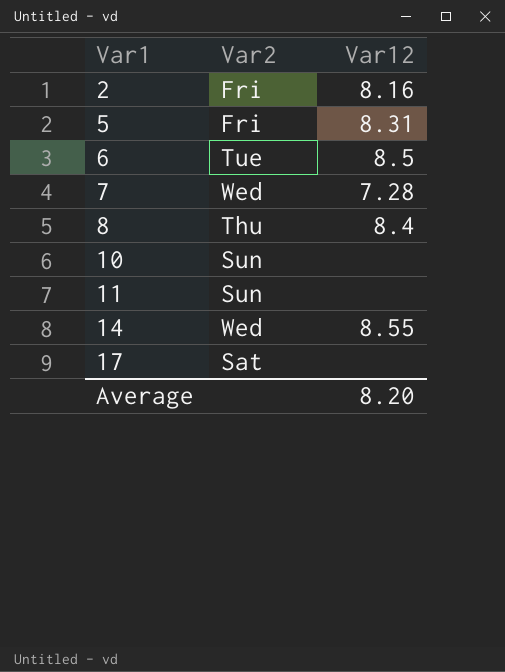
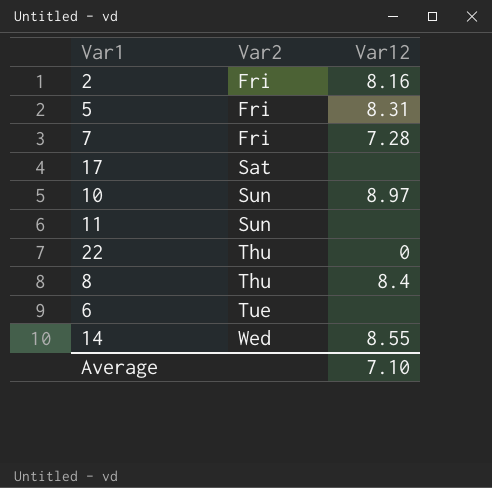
row order: Var1 ascending -> Var2 ascending
7 | Var2: Wed -> Fri
10 | Var12: none -> 8.97
row 22: none -> Thu | 0
6 | Var12: 8.5 -> none
Average | Var12: 8.20 -> 7.10

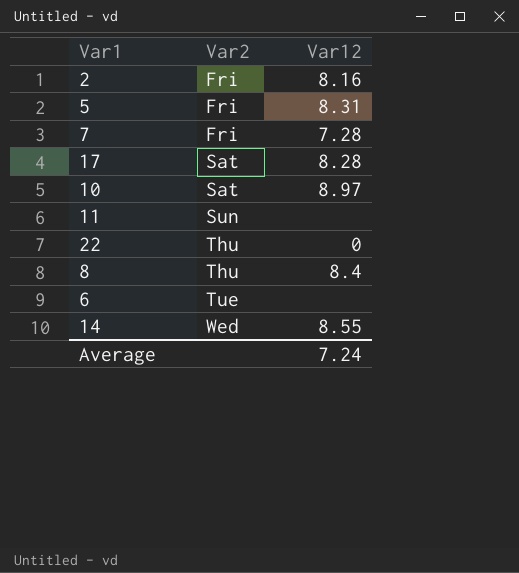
17 | Var12: none -> 8.28
10 | Var2: Sun -> Sat
Average | Var12: 7.10 -> 7.24

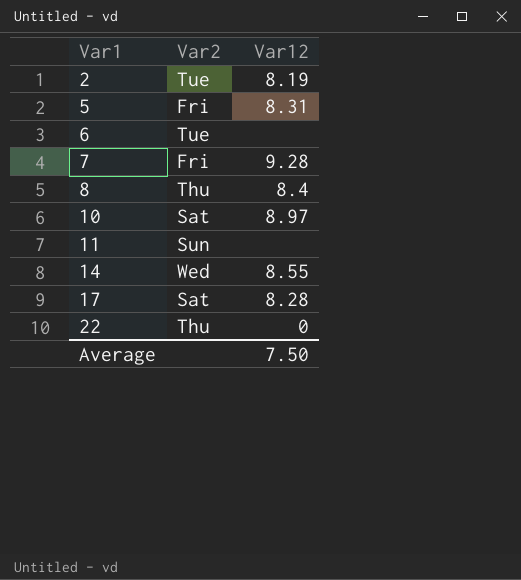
row order: Var2 ascending -> Var1 ascending
2 | Var2: Fri -> Tue
2 | Var12: 8.16 -> 8.19
7 | Var12: 7.28 -> 9.28
Average | Var12: 7.24 -> 7.50

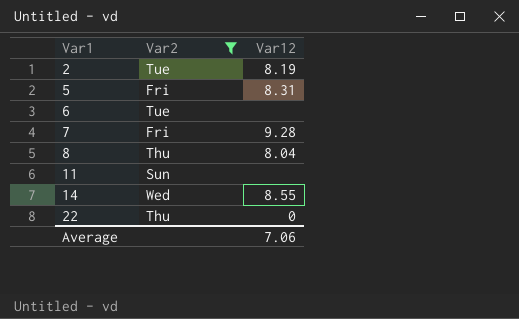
filter: none -> Var2 != Sat
8 | Var12: 8.4 -> 8.04
Average | Var12: 7.50 -> 7.06

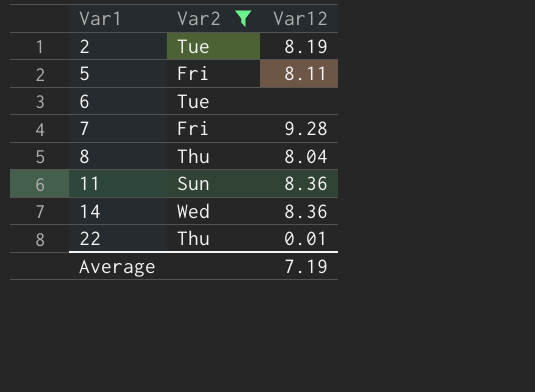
5 | Var12: 8.31 -> 8.11
11 | Var12: none -> 8.36
14 | Var12: 8.55 -> 8.36
22 | Var12: 0 -> 0.01
Average | Var12: 7.06 -> 7.19

